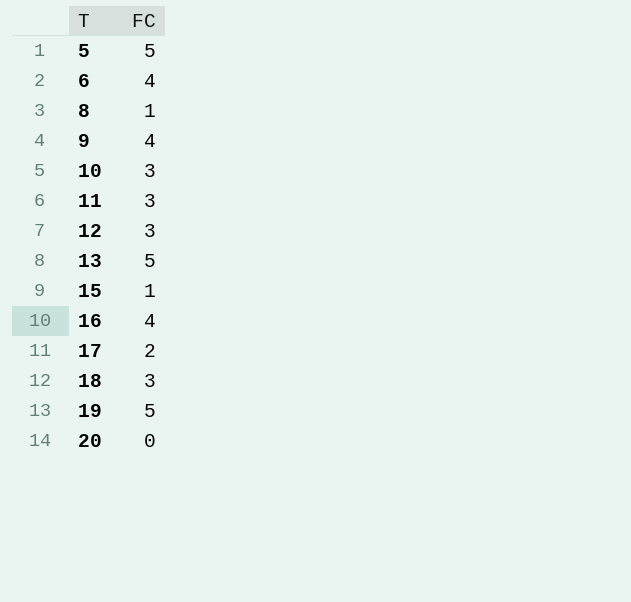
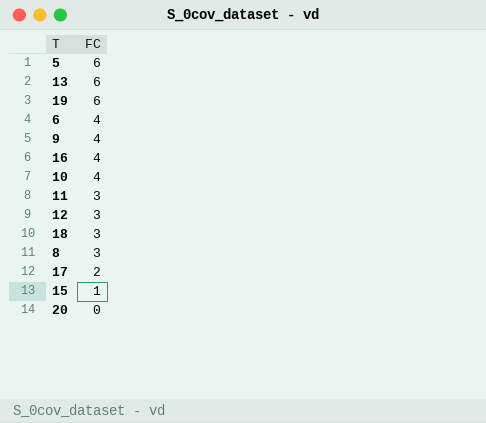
row order: T ascending -> FC descending
5 | FC: 5 -> 6
13 | FC: 5 -> 6
19 | FC: 5 -> 6
10 | FC: 3 -> 4
8 | FC: 1 -> 3

